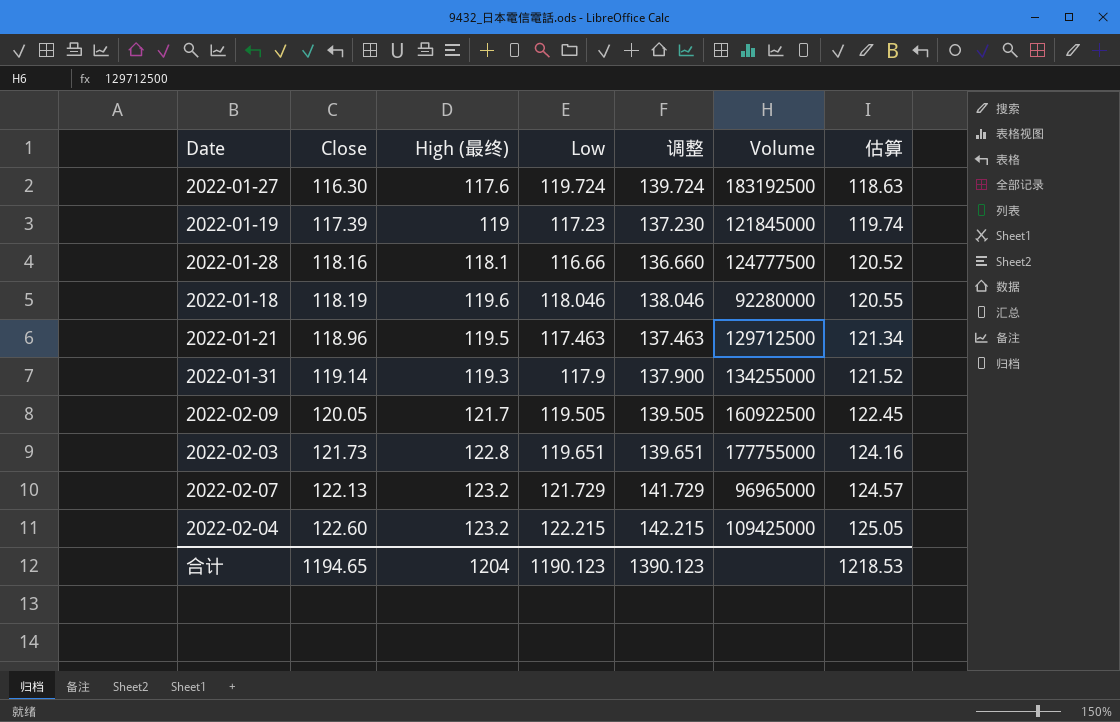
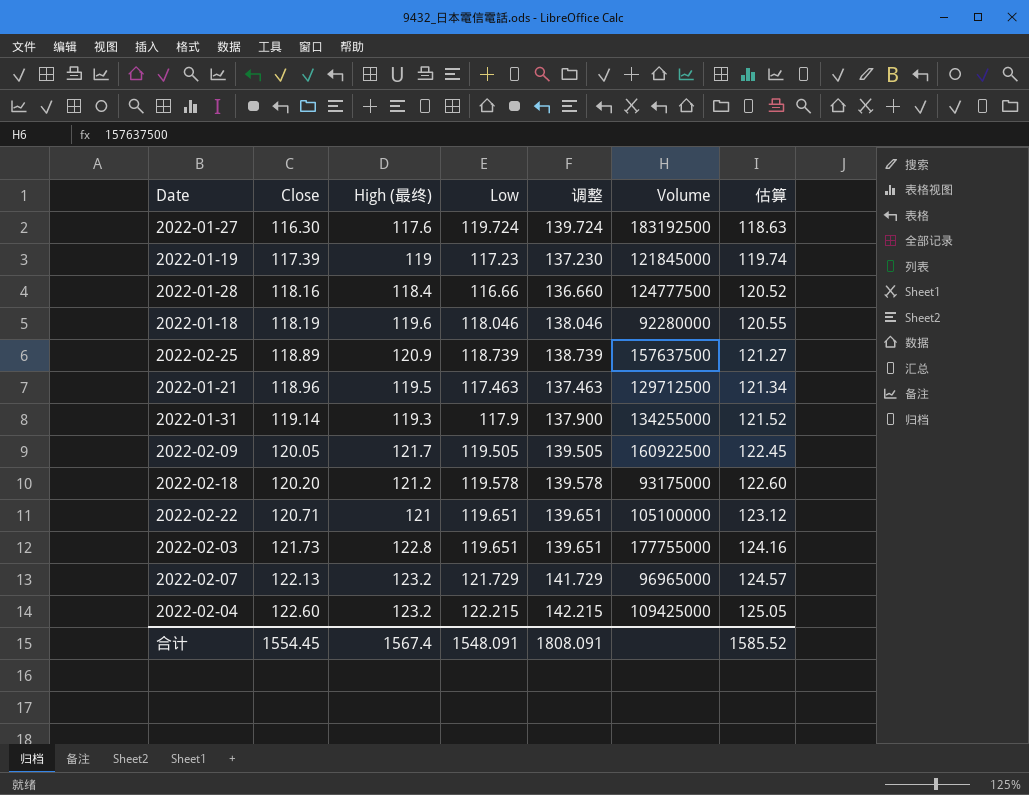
2022-01-28 | High (最终): 118.1 -> 118.4
row 2022-02-25: none -> 118.89 | 120.9 | 118.739 | 138.739 | 157637500 | 121.27
row 2022-02-18: none -> 120.20 | 121.2 | 119.578 | 139.578 | 93175000 | 122.60
row 2022-02-22: none -> 120.71 | 121 | 119.651 | 139.651 | 105100000 | 123.12
合计 | Close: 1194.65 -> 1554.45
合计 | High (最终): 1204 -> 1567.4
合计 | Low: 1190.123 -> 1548.091
合计 | 调整: 1390.123 -> 1808.091
合计 | 估算: 1218.53 -> 1585.52

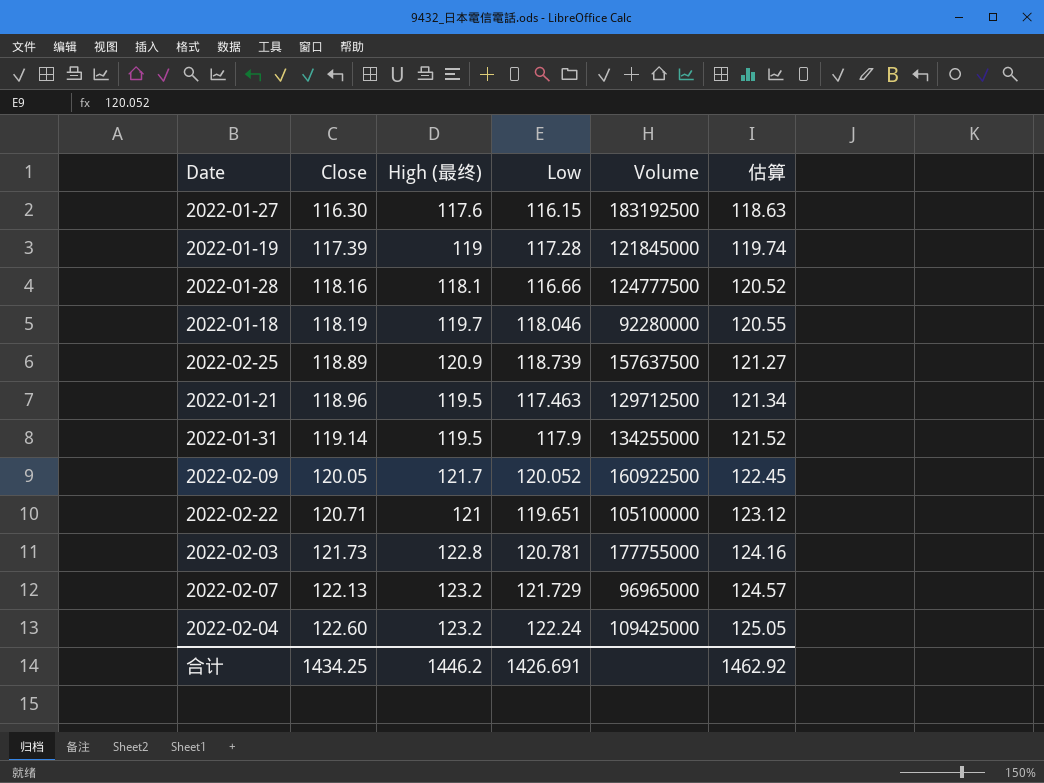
column 调整 | formula: [Low] + 20 -> none
row 2022-02-18: 120.20 | 121.2 | 119.578 | 139.578 | 93175000 | 122.60 -> none
2022-01-27 | Low: 119.724 -> 116.15
2022-01-19 | Low: 117.23 -> 117.28
2022-01-28 | High (最终): 118.4 -> 118.1
2022-01-18 | High (最终): 119.6 -> 119.7
2022-01-31 | High (最终): 119.3 -> 119.5
2022-02-09 | Low: 119.505 -> 120.052
2022-02-03 | Low: 119.651 -> 120.781
2022-02-04 | Low: 122.215 -> 122.24
合计 | Close: 1554.45 -> 1434.25
合计 | High (最终): 1567.4 -> 1446.2
合计 | Low: 1548.091 -> 1426.691
合计 | 估算: 1585.52 -> 1462.92

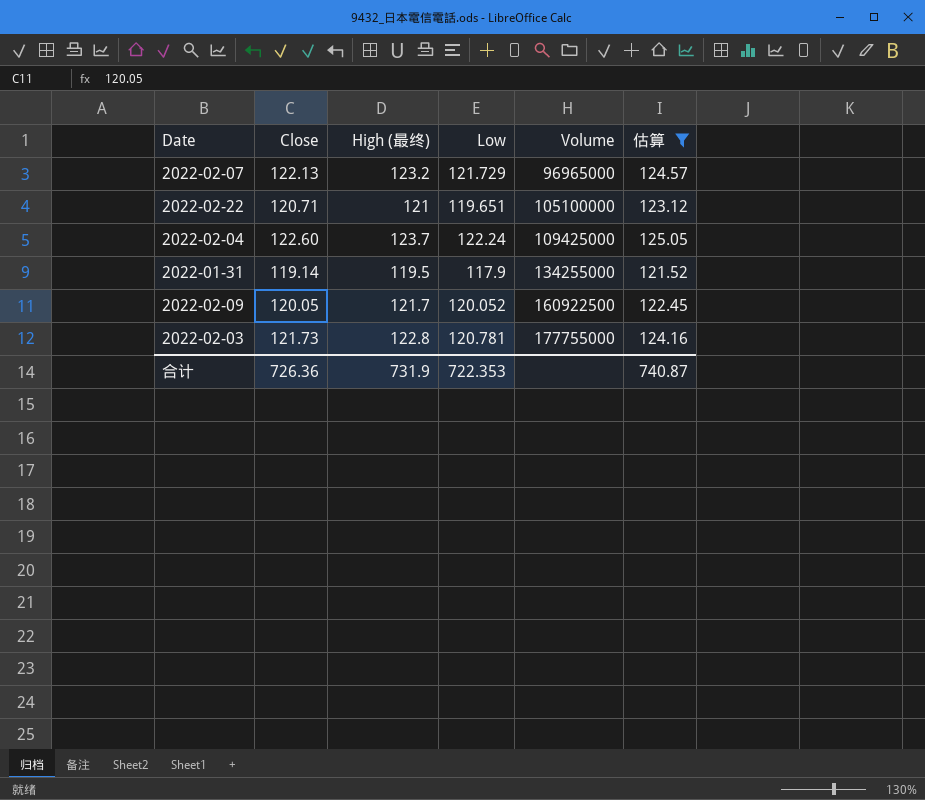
filter: none -> 估算 >= 121.52
row order: Close ascending -> Volume ascending
2022-02-04 | High (最终): 123.2 -> 123.7
合计 | Close: 1434.25 -> 726.36
合计 | High (最终): 1446.2 -> 731.9
合计 | Low: 1426.691 -> 722.353
合计 | 估算: 1462.92 -> 740.87

